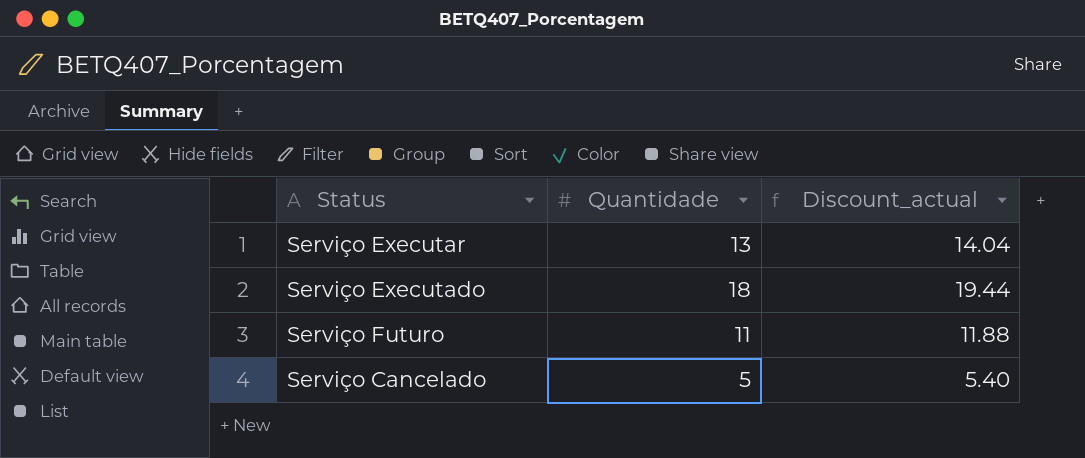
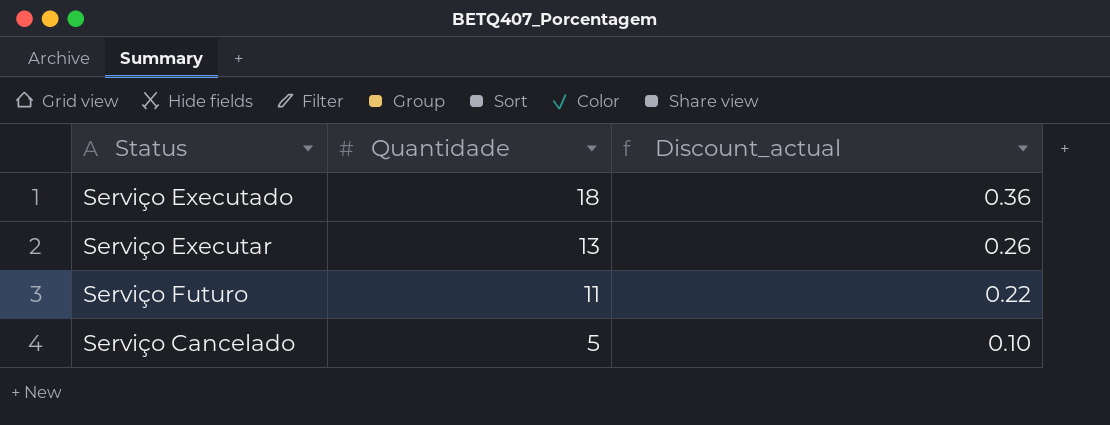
row order: none -> Quantidade descending
column Discount_actual | formula: [Quantidade] * 1.08 -> [Quantidade] * 0.02

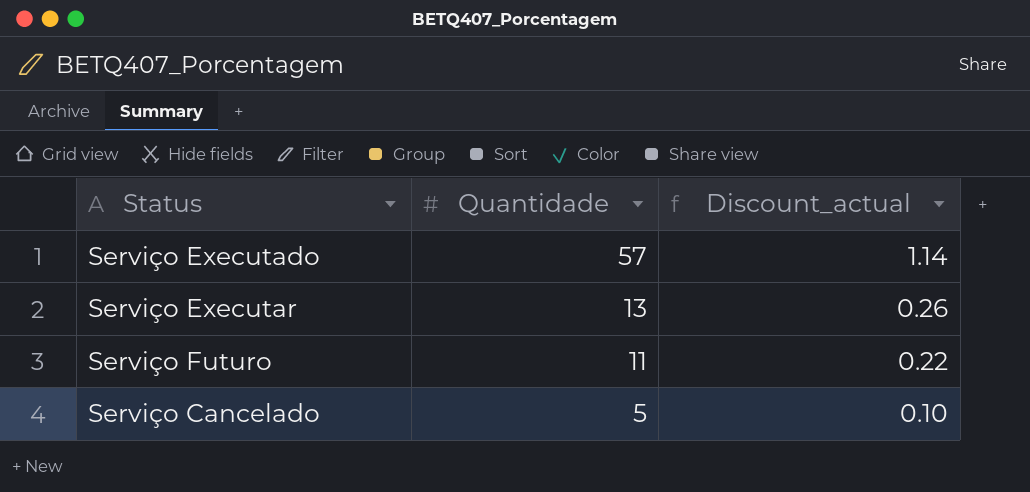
Serviço Executado | Quantidade: 18 -> 57
Serviço Executado | Discount_actual: 0.36 -> 1.14

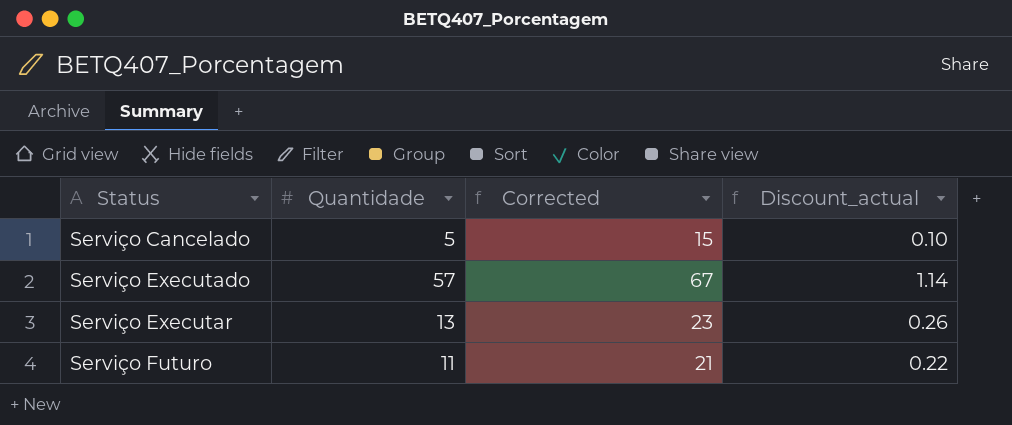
row order: Quantidade descending -> Status ascending
column Corrected | formula: none -> [Quantidade] + 10

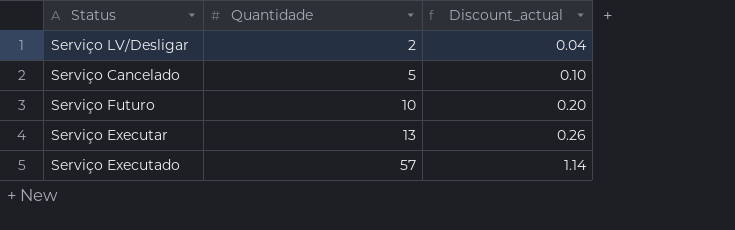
row order: Status ascending -> Quantidade ascending
column Corrected | formula: [Quantidade] + 10 -> none
row Serviço LV/Desligar: none -> 2 | 0.04
Serviço Futuro | Quantidade: 11 -> 10
Serviço Futuro | Discount_actual: 0.22 -> 0.20

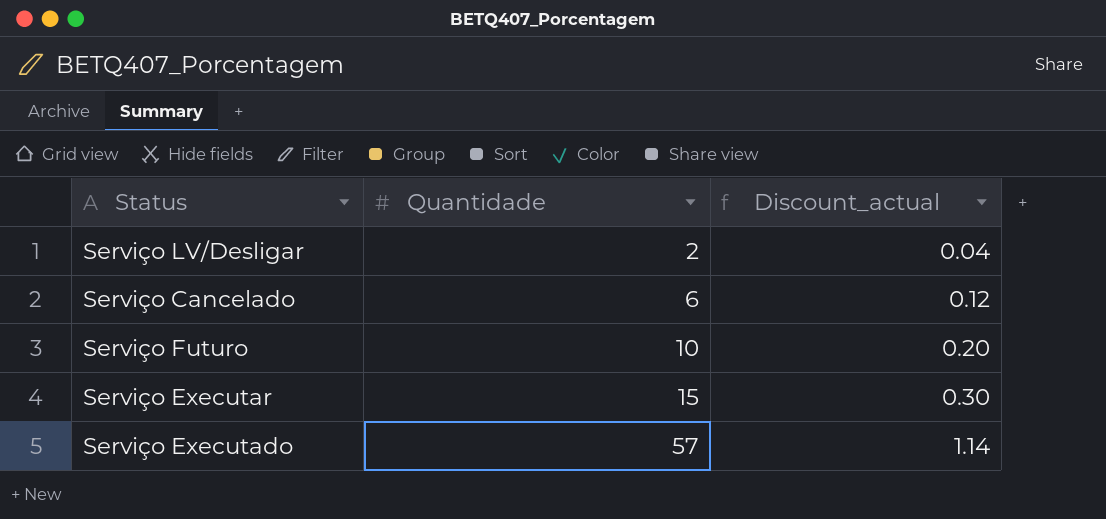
Serviço Cancelado | Quantidade: 5 -> 6
Serviço Cancelado | Discount_actual: 0.10 -> 0.12
Serviço Executar | Quantidade: 13 -> 15
Serviço Executar | Discount_actual: 0.26 -> 0.30

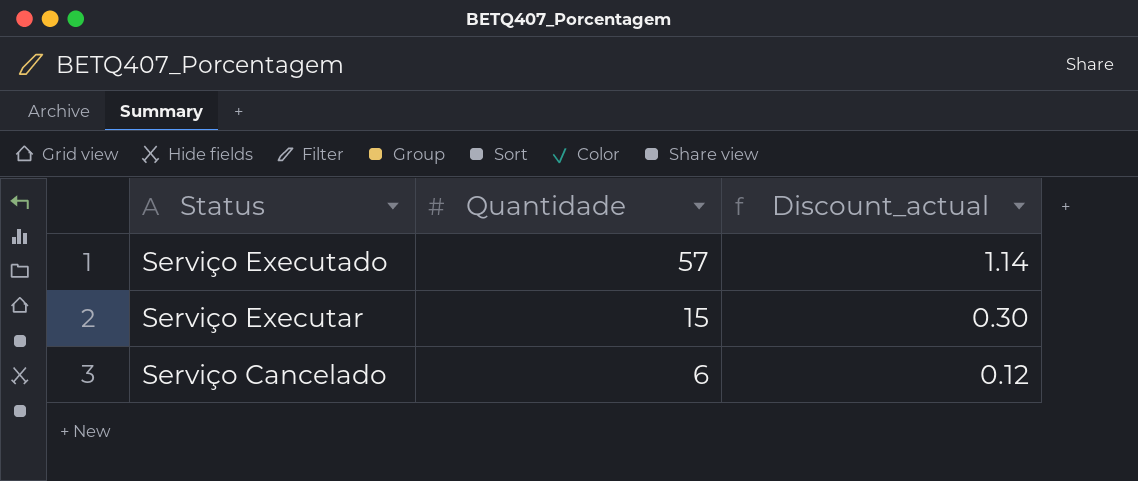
row order: Quantidade ascending -> Quantidade descending
row Serviço LV/Desligar: 2 | 0.04 -> none
row Serviço Futuro: 10 | 0.20 -> none

